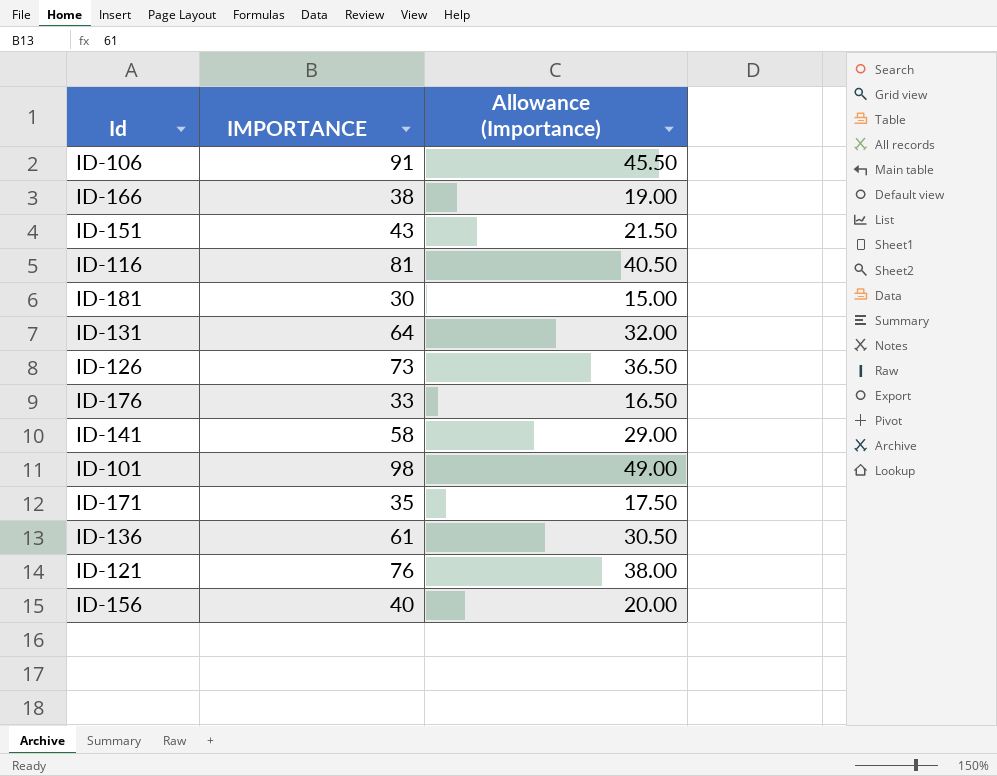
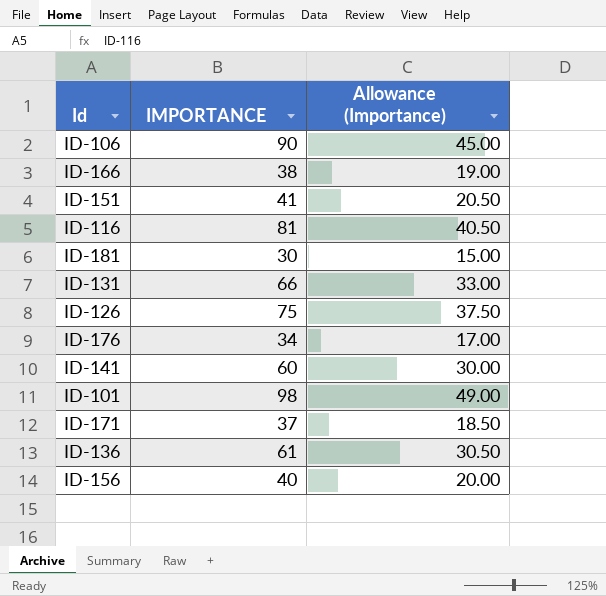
row ID-121: 76 | 38.00 -> none
ID-106 | IMPORTANCE: 91 -> 90
ID-106 | Allowance (Importance): 45.50 -> 45.00
ID-151 | IMPORTANCE: 43 -> 41
ID-151 | Allowance (Importance): 21.50 -> 20.50
ID-131 | IMPORTANCE: 64 -> 66
ID-131 | Allowance (Importance): 32.00 -> 33.00
ID-126 | IMPORTANCE: 73 -> 75
ID-126 | Allowance (Importance): 36.50 -> 37.50
ID-176 | IMPORTANCE: 33 -> 34
ID-176 | Allowance (Importance): 16.50 -> 17.00
ID-141 | IMPORTANCE: 58 -> 60
ID-141 | Allowance (Importance): 29.00 -> 30.00
ID-171 | IMPORTANCE: 35 -> 37
ID-171 | Allowance (Importance): 17.50 -> 18.50

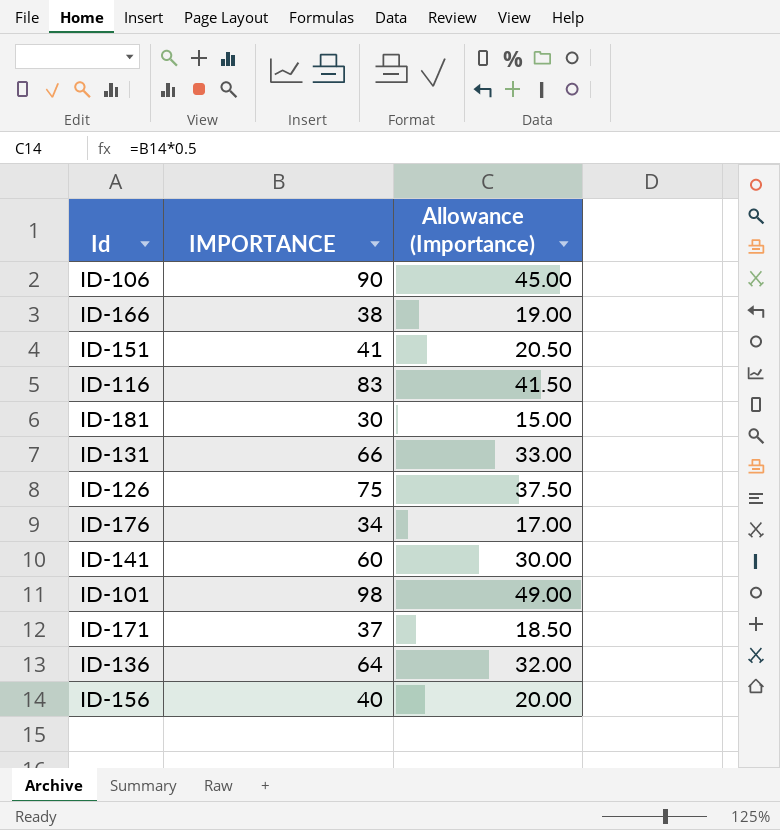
ID-116 | IMPORTANCE: 81 -> 83
ID-116 | Allowance (Importance): 40.50 -> 41.50
ID-136 | IMPORTANCE: 61 -> 64
ID-136 | Allowance (Importance): 30.50 -> 32.00

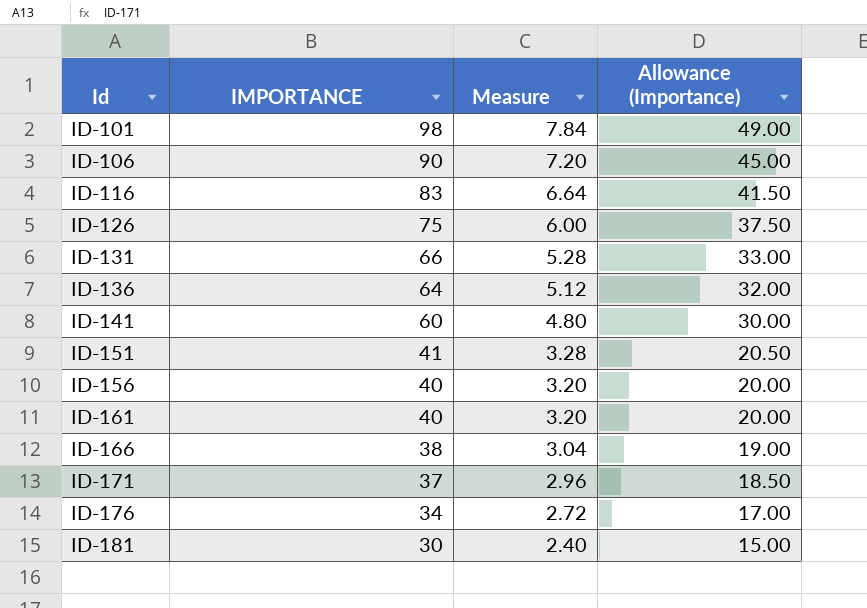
row order: none -> Id ascending
column Measure | formula: none -> [IMPORTANCE] * 0.08
row ID-161: none -> 40 | 3.20 | 20.00

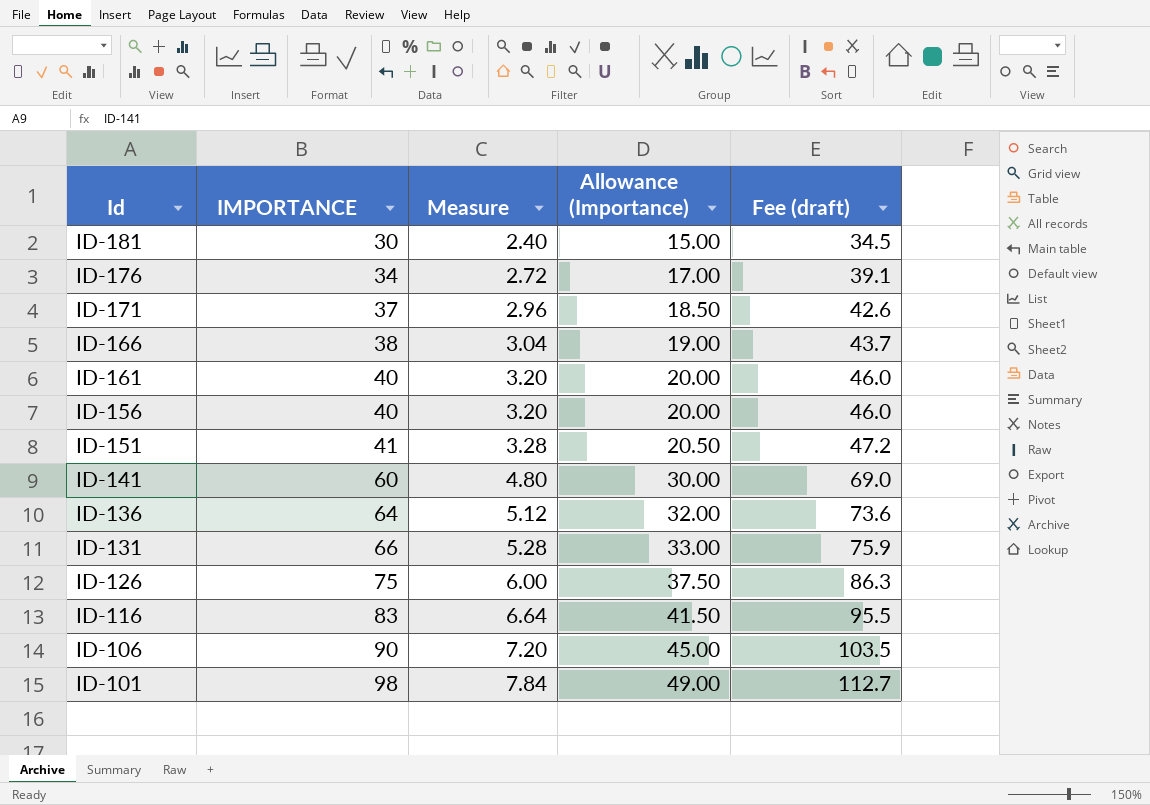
row order: Id ascending -> Id descending
column Fee (draft) | formula: none -> [IMPORTANCE] * 1.15

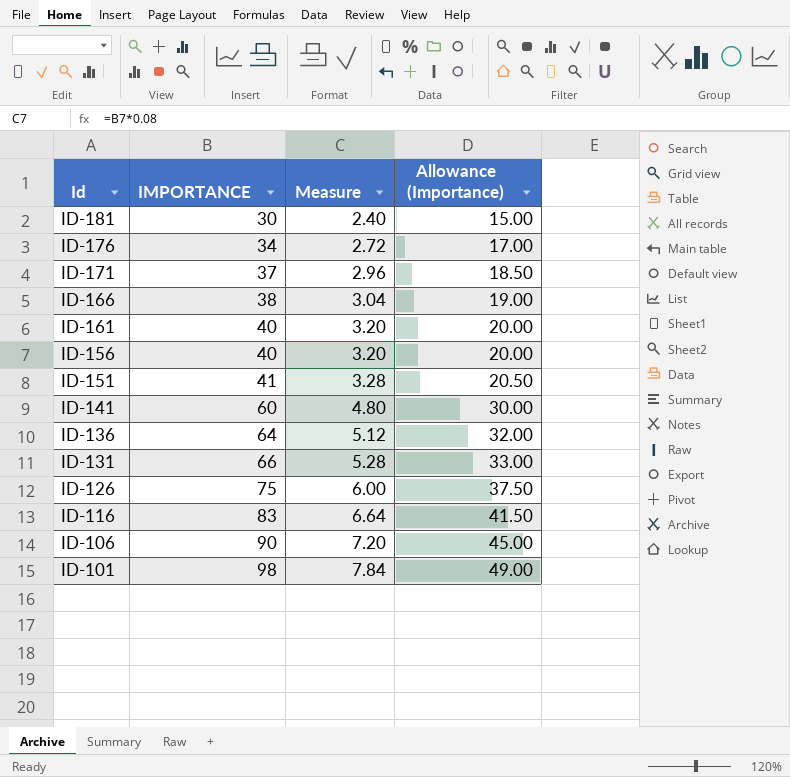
column Fee (draft) | formula: [IMPORTANCE] * 1.15 -> none

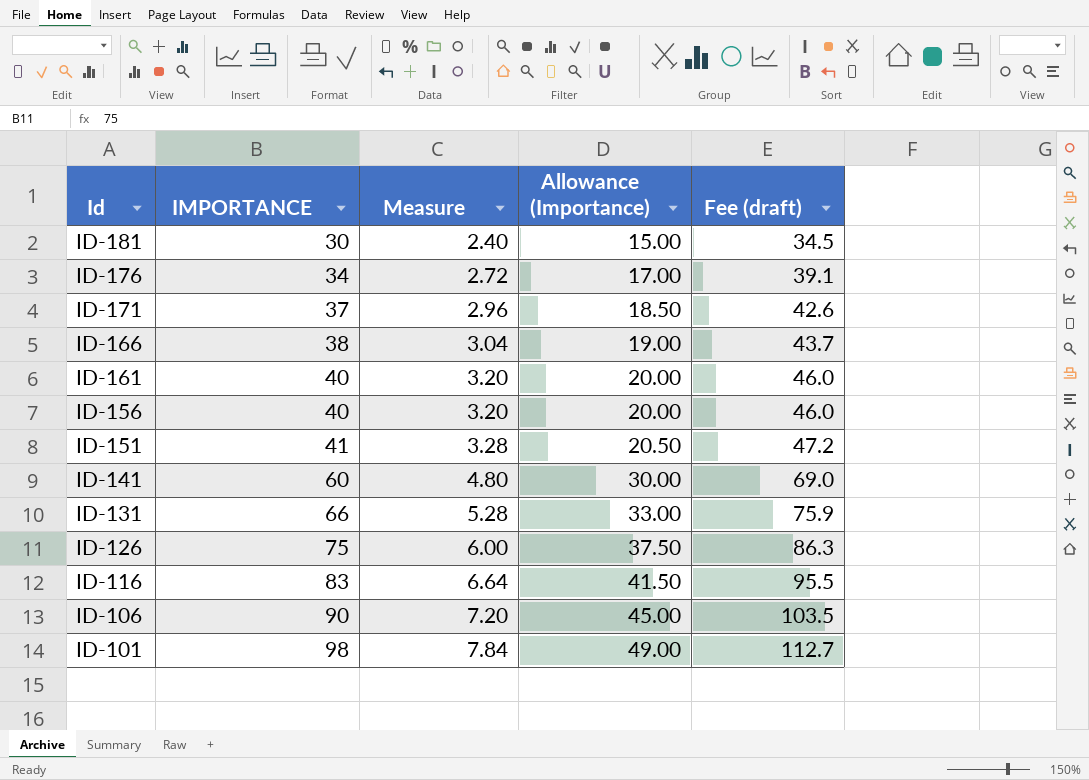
column Fee (draft) | formula: none -> [IMPORTANCE] * 1.15
row ID-136: 64 | 5.12 | 32.00 -> none

